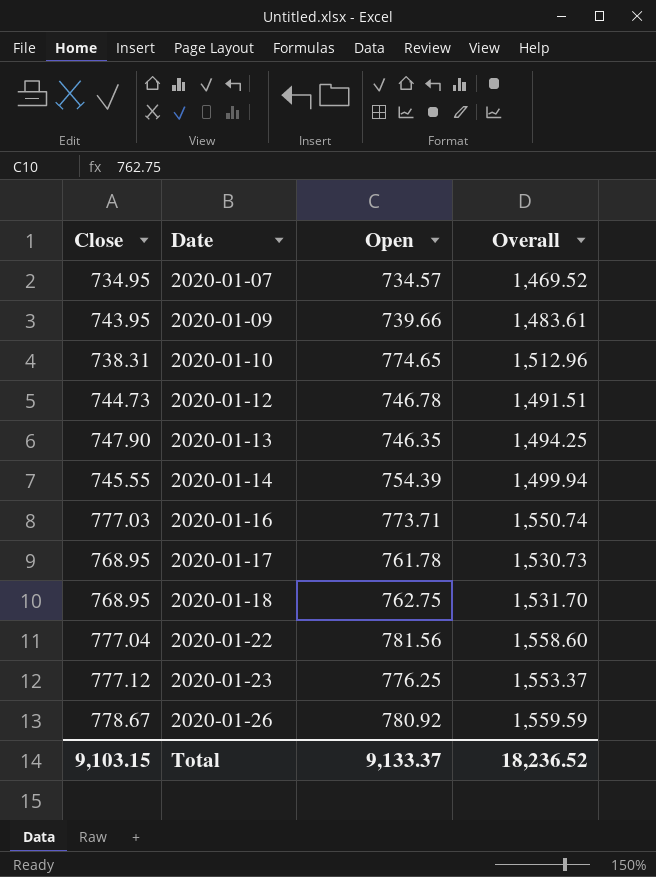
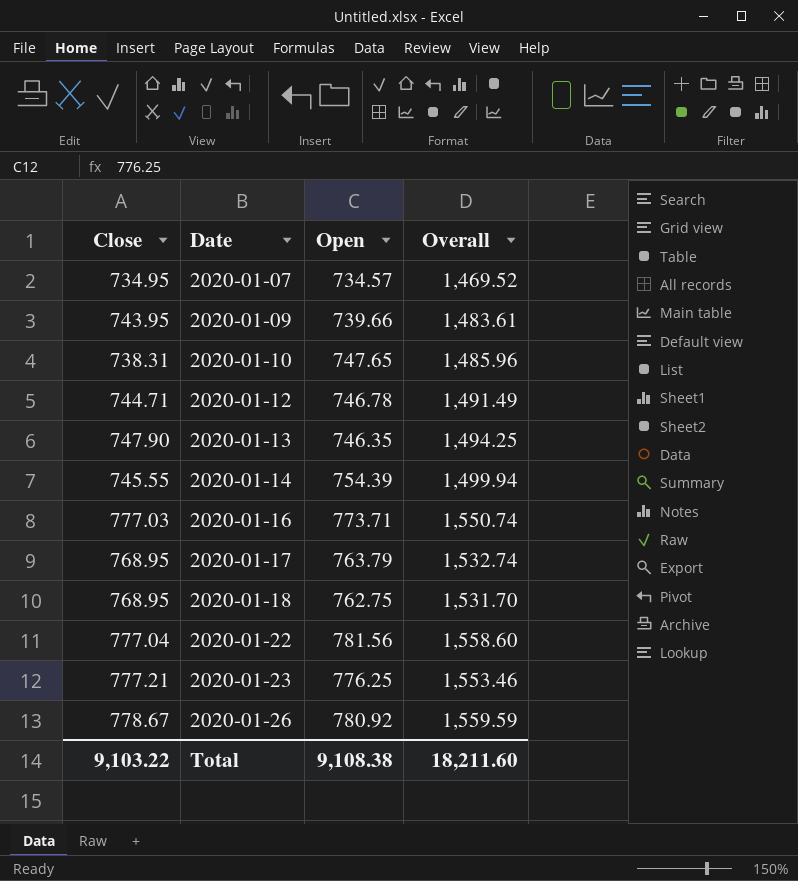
2020-01-10 | Open: 774.65 -> 747.65
2020-01-10 | Overall: 1,512.96 -> 1,485.96
2020-01-12 | Close: 744.73 -> 744.71
2020-01-12 | Overall: 1,491.51 -> 1,491.49
2020-01-17 | Open: 761.78 -> 763.79
2020-01-17 | Overall: 1,530.73 -> 1,532.74
2020-01-23 | Close: 777.12 -> 777.21
2020-01-23 | Overall: 1,553.37 -> 1,553.46
Total | Close: 9,103.15 -> 9,103.22
Total | Open: 9,133.37 -> 9,108.38
Total | Overall: 18,236.52 -> 18,211.60

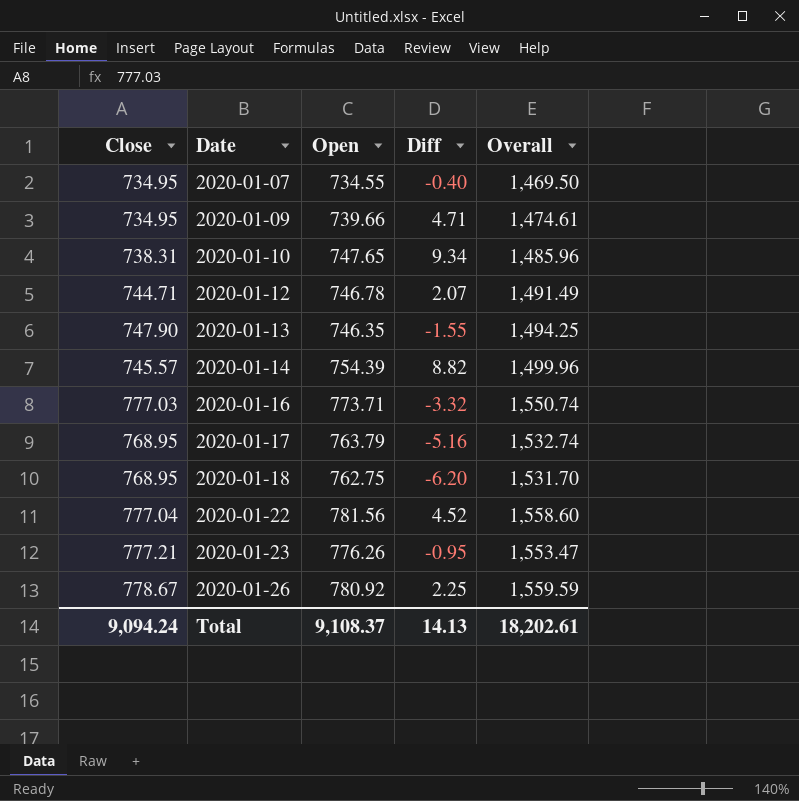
column Diff | formula: none -> [Open] - [Close]
2020-01-07 | Open: 734.57 -> 734.55
2020-01-07 | Overall: 1,469.52 -> 1,469.50
2020-01-09 | Close: 743.95 -> 734.95
2020-01-09 | Overall: 1,483.61 -> 1,474.61
2020-01-14 | Close: 745.55 -> 745.57
2020-01-14 | Overall: 1,499.94 -> 1,499.96
2020-01-23 | Open: 776.25 -> 776.26
2020-01-23 | Overall: 1,553.46 -> 1,553.47
Total | Close: 9,103.22 -> 9,094.24
Total | Open: 9,108.38 -> 9,108.37
Total | Overall: 18,211.60 -> 18,202.61

